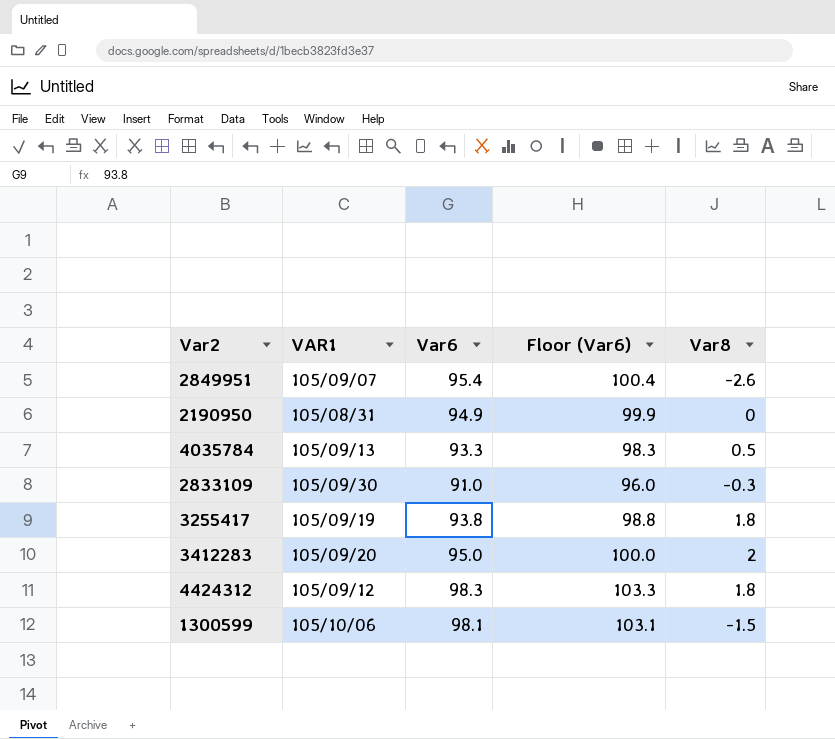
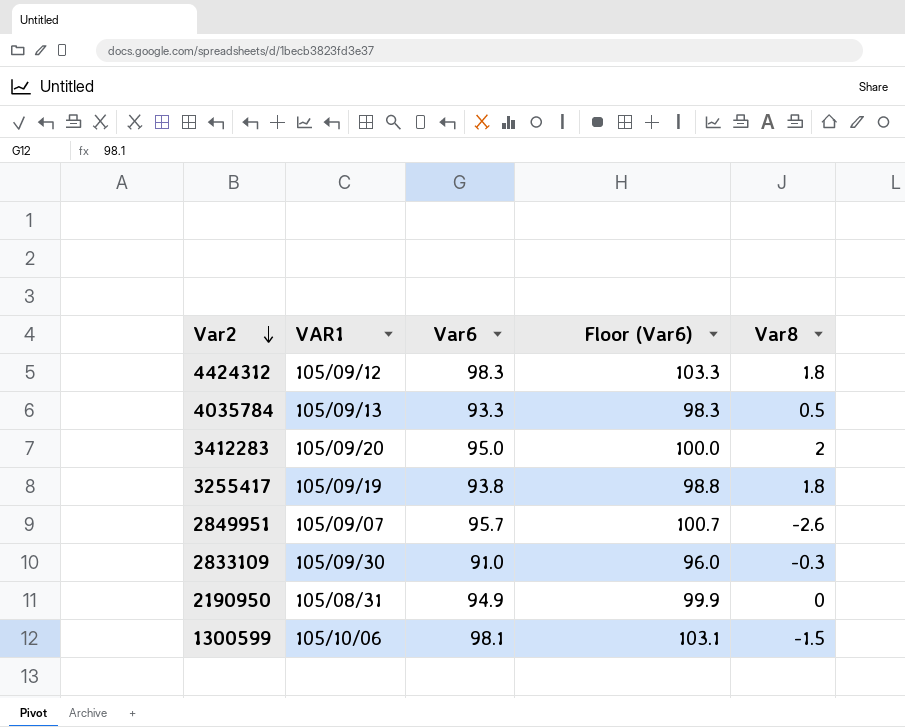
row order: none -> Var2 descending
2849951 | Var6: 95.4 -> 95.7
2849951 | Floor (Var6): 100.4 -> 100.7

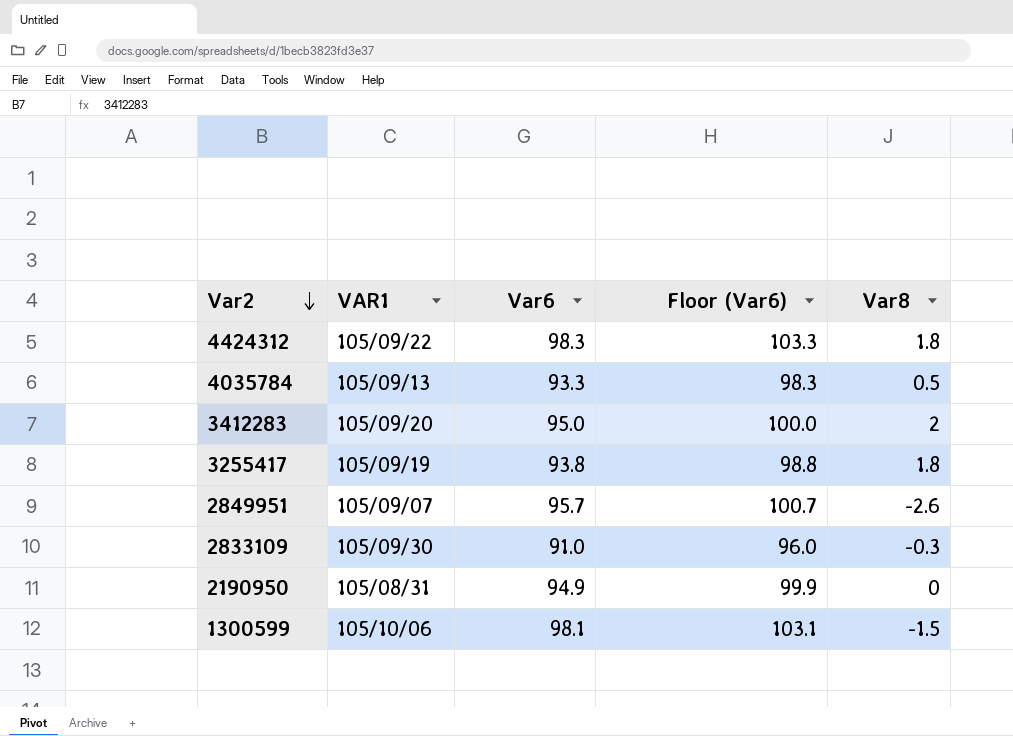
4424312 | VAR1: 105/09/12 -> 105/09/22

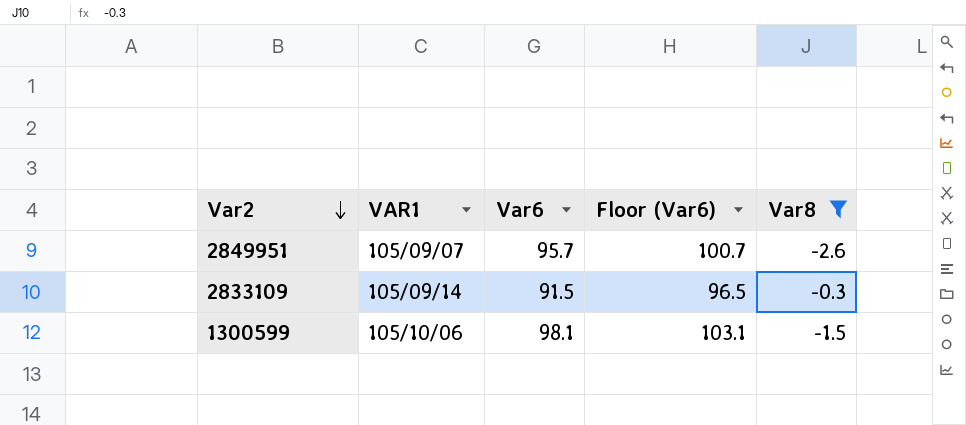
filter: none -> Var8 <= -0.3
2833109 | VAR1: 105/09/30 -> 105/09/14
2833109 | Var6: 91.0 -> 91.5
2833109 | Floor (Var6): 96.0 -> 96.5

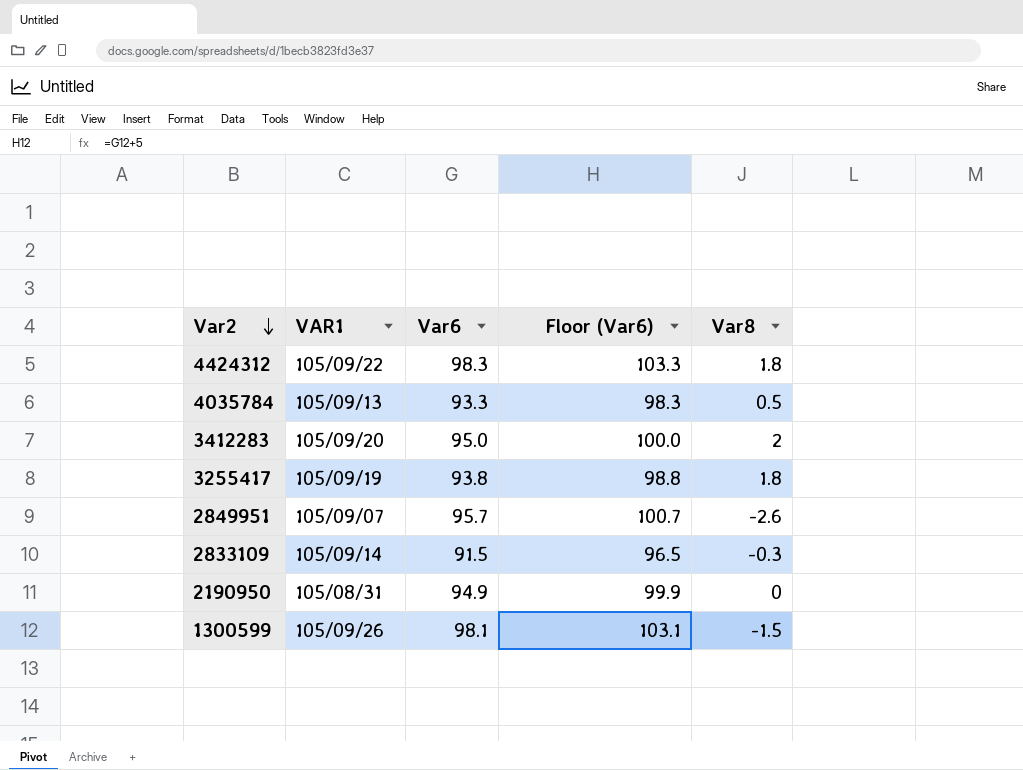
filter: Var8 <= -0.3 -> none
1300599 | VAR1: 105/10/06 -> 105/09/26

